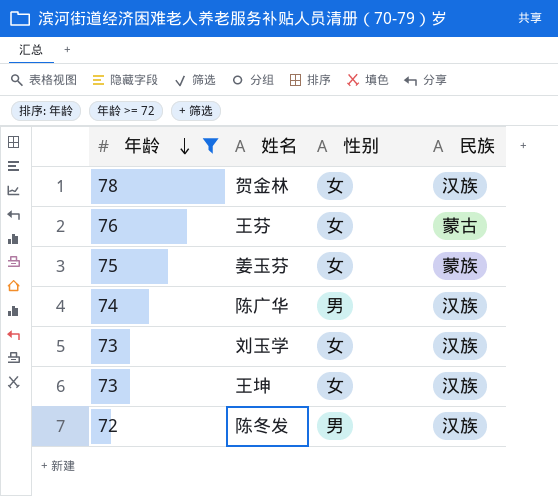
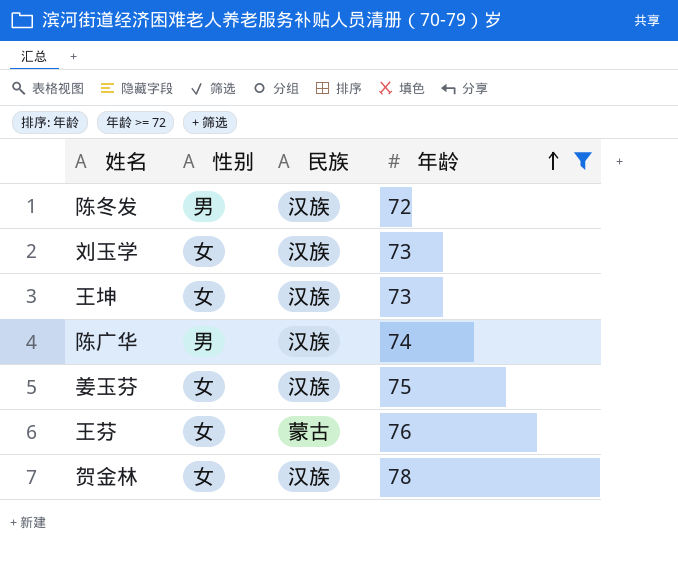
row order: 年龄 descending -> 年龄 ascending
column 年龄 | position: 1 -> 4
姜玉芬 | 民族: 蒙族 -> 汉族

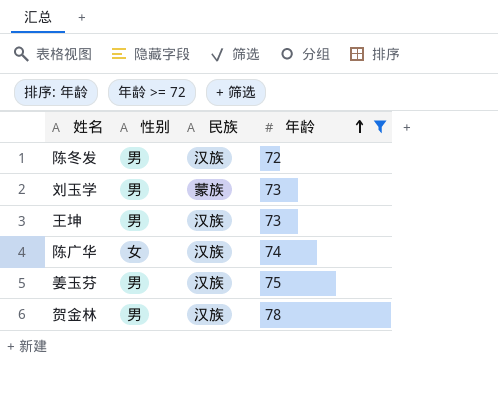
row 王芬: 女 | 蒙古 | 76 -> none
刘玉学 | 性别: 女 -> 男
刘玉学 | 民族: 汉族 -> 蒙族
王坤 | 性别: 女 -> 男
陈广华 | 性别: 男 -> 女
姜玉芬 | 性别: 女 -> 男
贺金林 | 性别: 女 -> 男

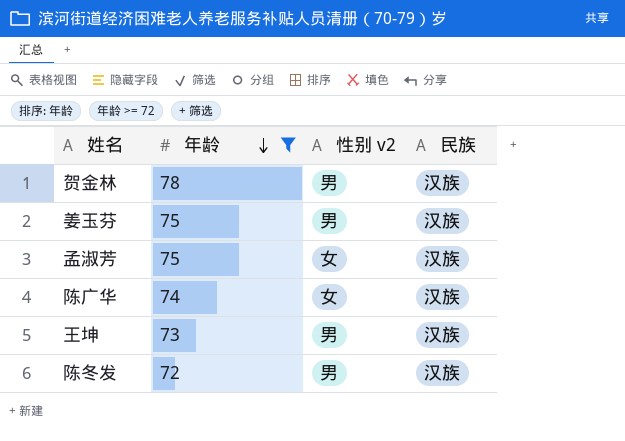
row order: 年龄 ascending -> 年龄 descending
column 年龄 | position: 4 -> 2
column name: 性别 -> 性别 v2
row 刘玉学: 男 | 蒙族 | 73 -> none
row 孟淑芳: none -> 75 | 女 | 汉族

